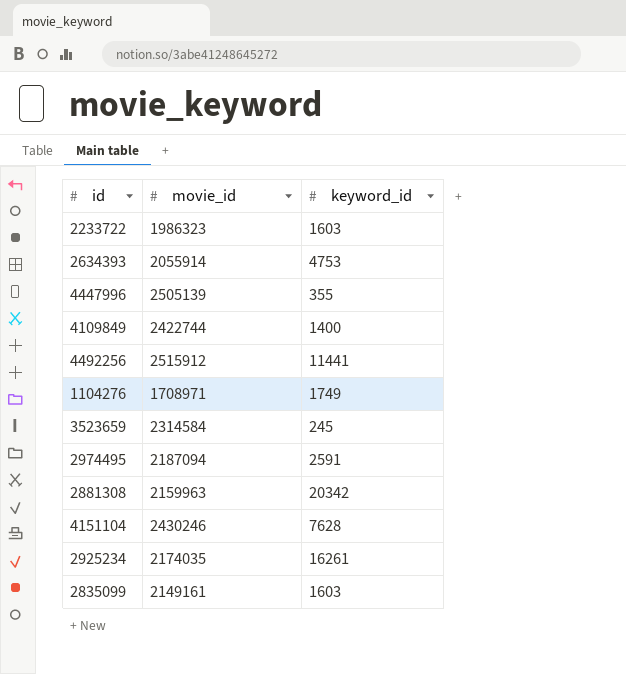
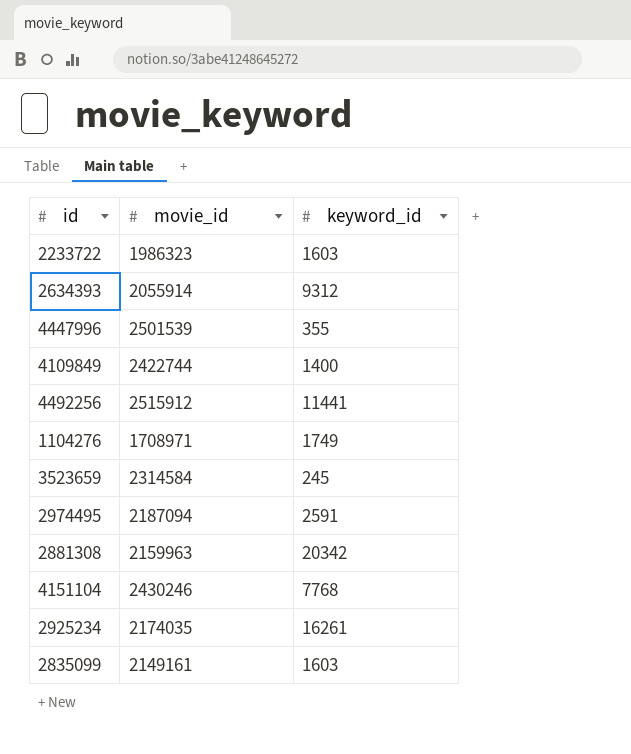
2634393 | keyword_id: 4753 -> 9312
4447996 | movie_id: 2505139 -> 2501539
4151104 | keyword_id: 7628 -> 7768

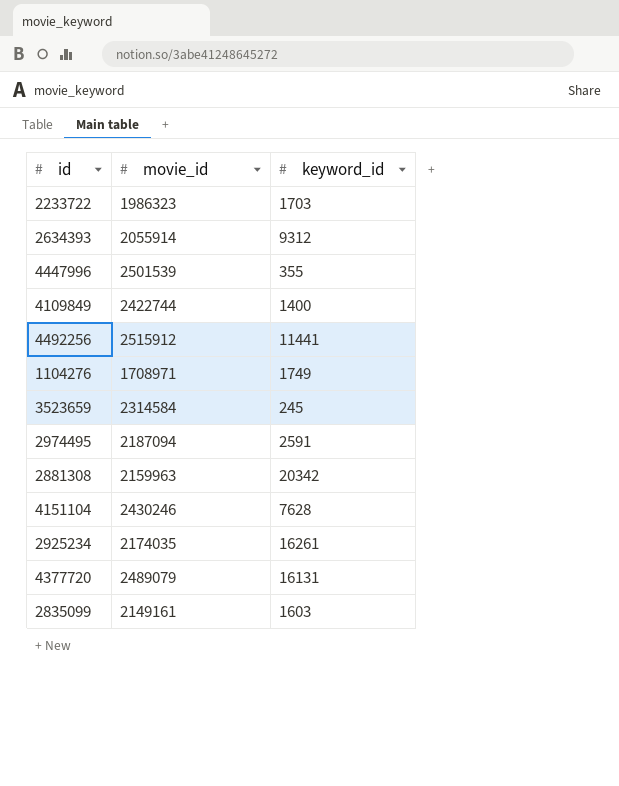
2233722 | keyword_id: 1603 -> 1703
4151104 | keyword_id: 7768 -> 7628
row 4377720: none -> 2489079 | 16131

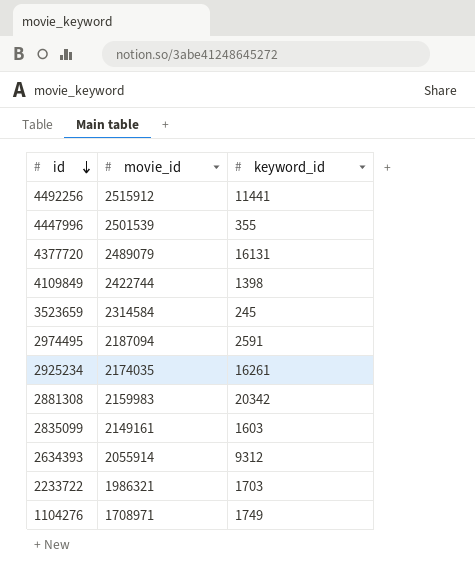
row order: none -> id descending
row 4151104: 2430246 | 7628 -> none
4109849 | keyword_id: 1400 -> 1398
2881308 | movie_id: 2159963 -> 2159983
2233722 | movie_id: 1986323 -> 1986321

